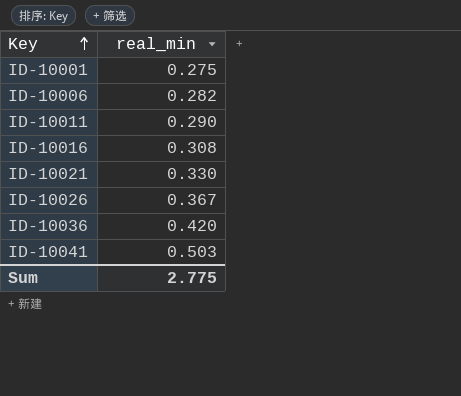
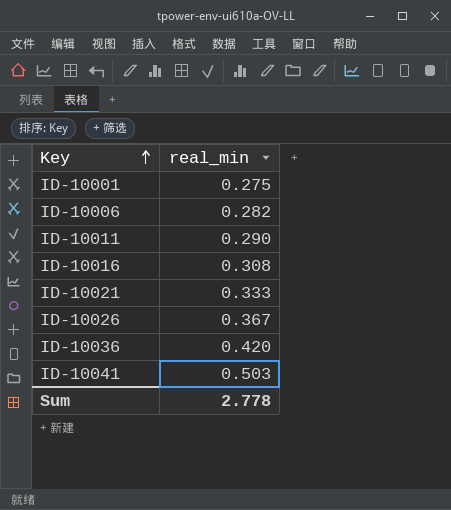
ID-10021 | real_min: 0.330 -> 0.333
Sum | real_min: 2.775 -> 2.778

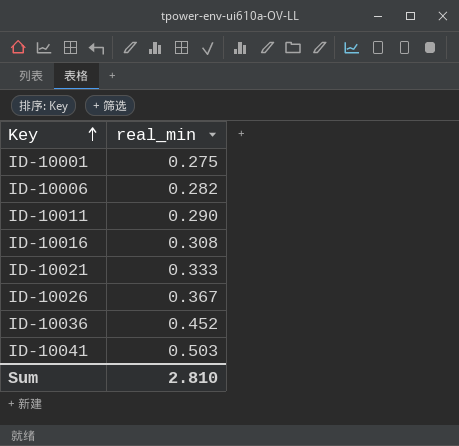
ID-10036 | real_min: 0.420 -> 0.452
Sum | real_min: 2.778 -> 2.810

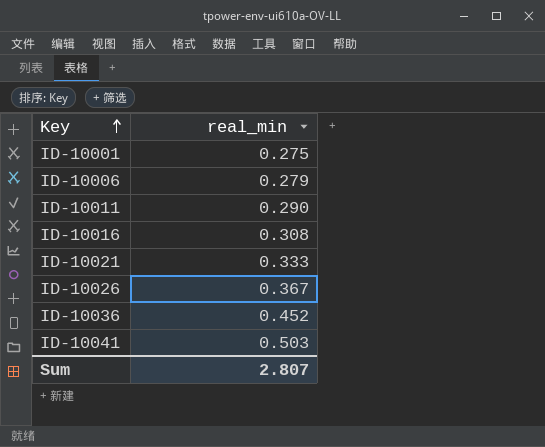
ID-10006 | real_min: 0.282 -> 0.279
Sum | real_min: 2.810 -> 2.807

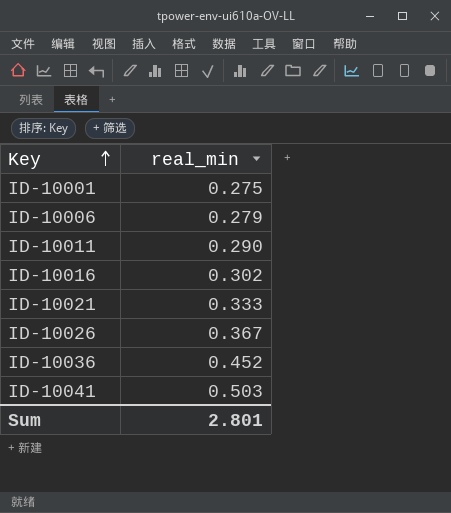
ID-10016 | real_min: 0.308 -> 0.302
Sum | real_min: 2.807 -> 2.801

